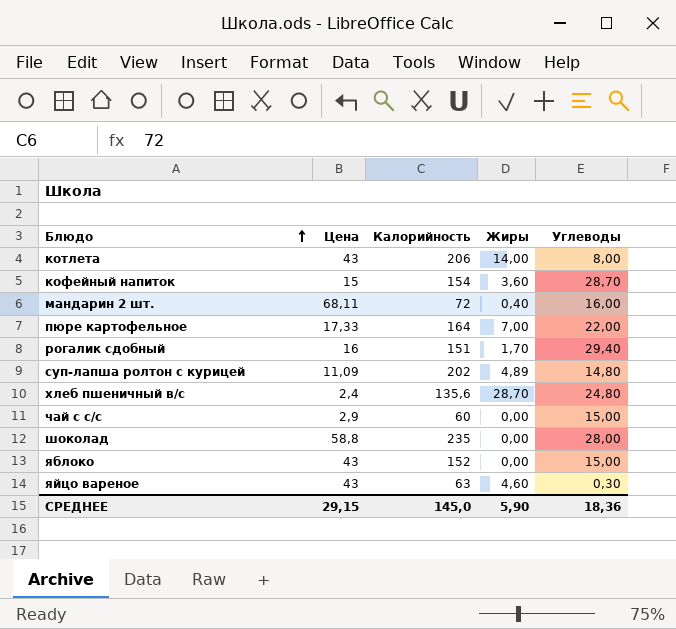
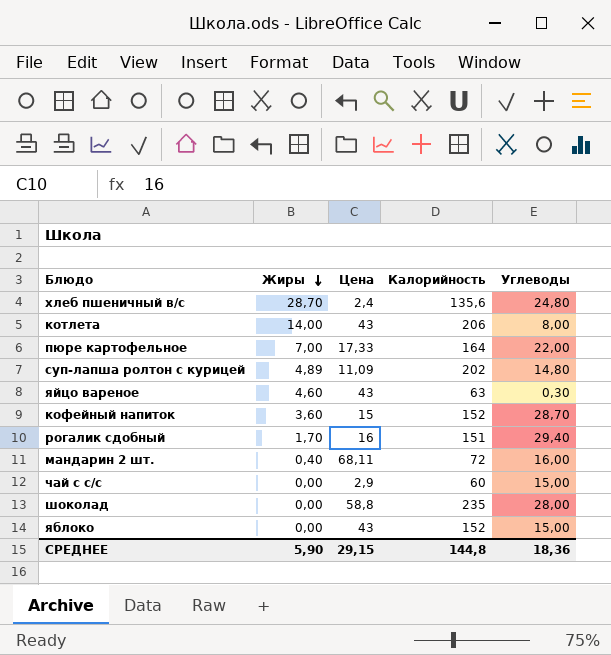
row order: Блюдо ascending -> Жиры descending
column Жиры | position: 4 -> 2
кофейный напиток | Калорийность: 154 -> 152
СРЕДНЕЕ | Калорийность: 145,0 -> 144,8

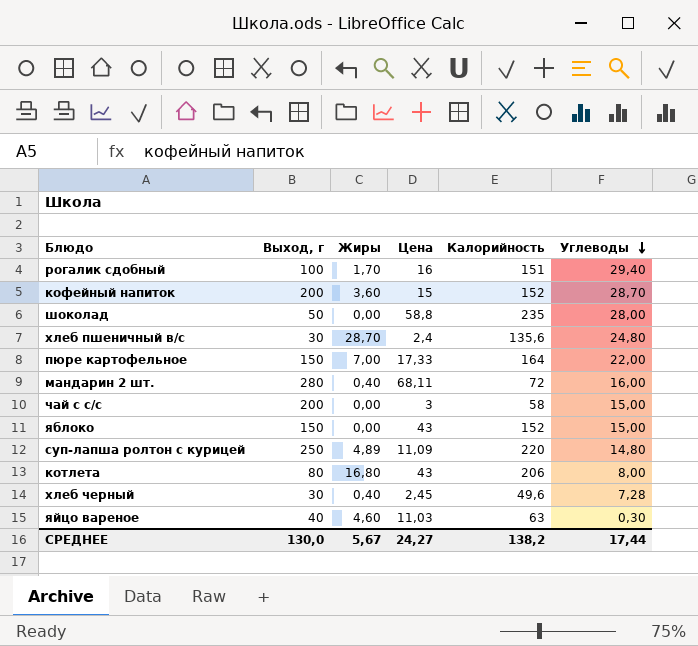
row order: Жиры descending -> Углеводы descending
column Выход, г | position: none -> 2
чай с с/с | Цена: 2,9 -> 3
чай с с/с | Калорийность: 60 -> 58
суп-лапша ролтон с курицей | Калорийность: 202 -> 220
котлета | Жиры: 14,00 -> 16,80
row хлеб черный: none -> 30 | 0,40 | 2,45 | 49,6 | 7,28
яйцо вареное | Цена: 43 -> 11,03
СРЕДНЕЕ | Жиры: 5,90 -> 5,67
СРЕДНЕЕ | Цена: 29,15 -> 24,27
СРЕДНЕЕ | Калорийность: 144,8 -> 138,2
СРЕДНЕЕ | Углеводы: 18,36 -> 17,44

